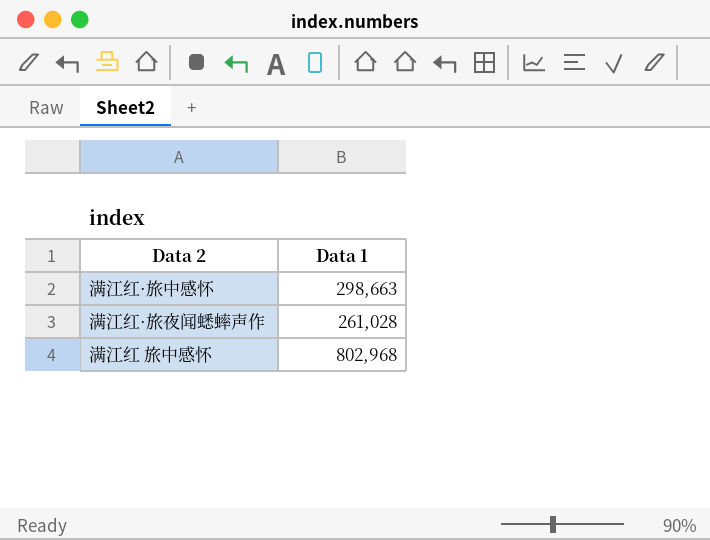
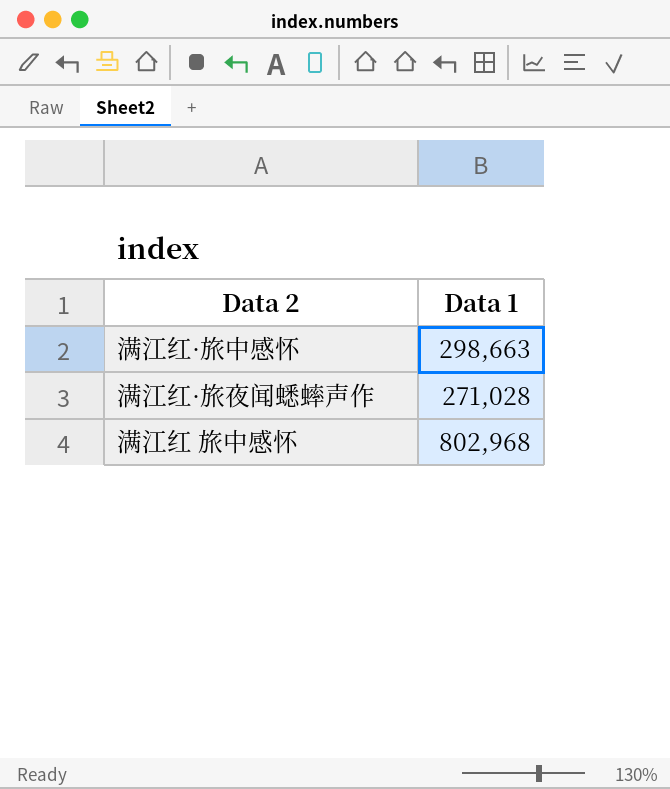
满江红·旅夜闻蟋蟀声作 | Data 1: 261,028 -> 271,028

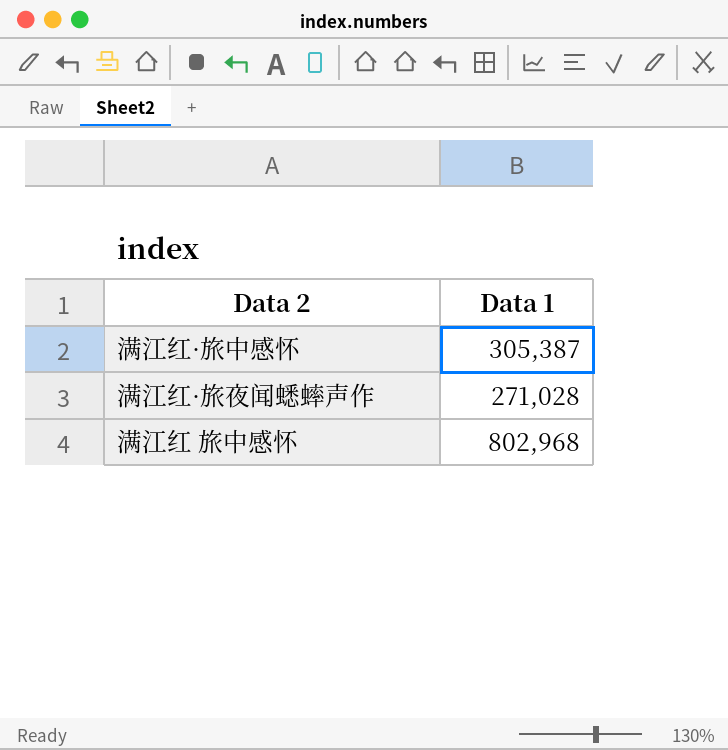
满江红·旅中感怀 | Data 1: 298,663 -> 305,387

